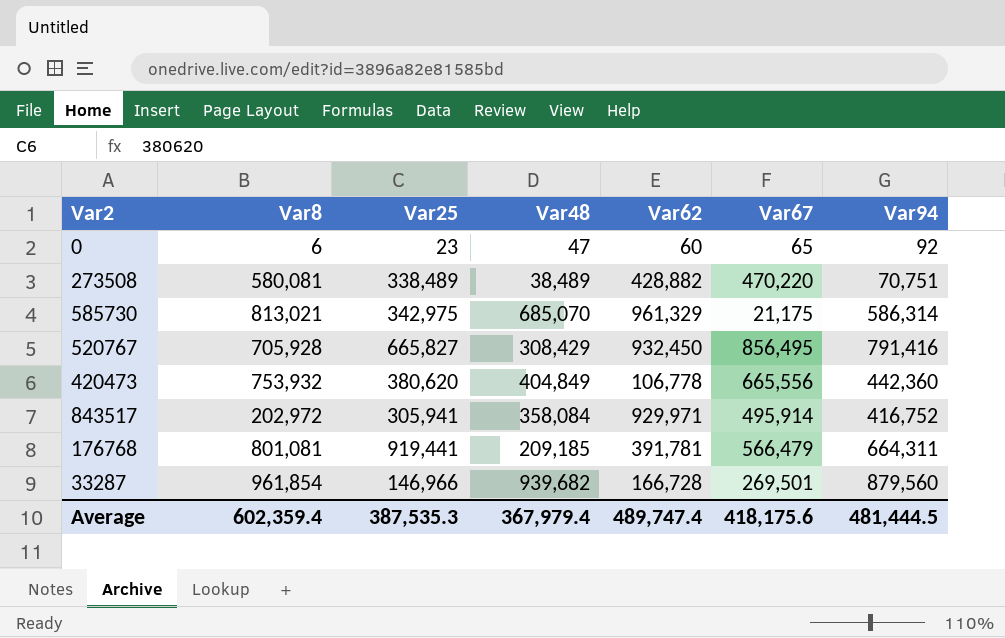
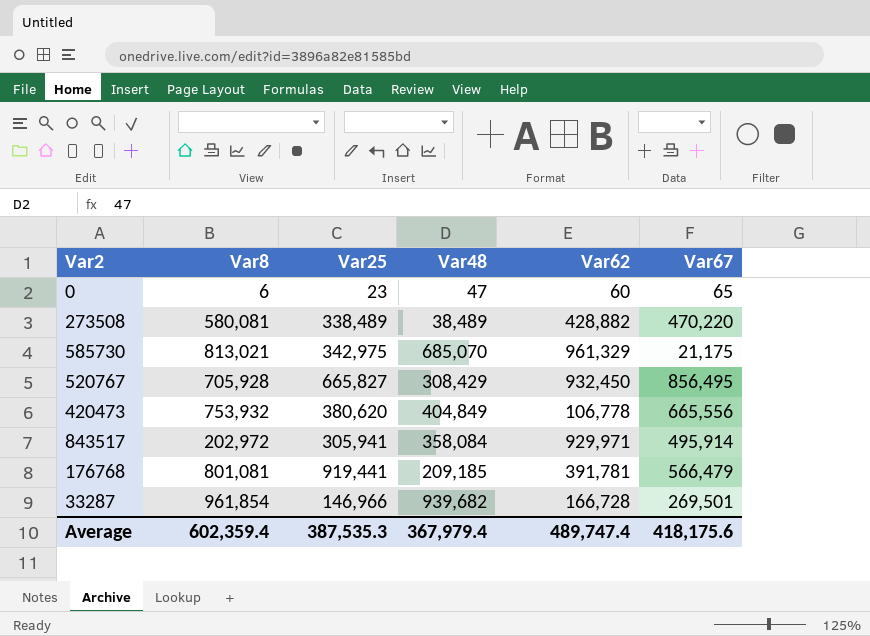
column Var94 | position: 7 -> none

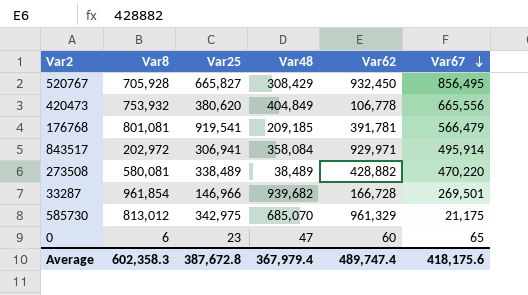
row order: none -> Var67 descending
176768 | Var25: 919,441 -> 919,541
843517 | Var25: 305,941 -> 306,941
585730 | Var8: 813,021 -> 813,012
Average | Var8: 602,359.4 -> 602,358.3
Average | Var25: 387,535.3 -> 387,672.8

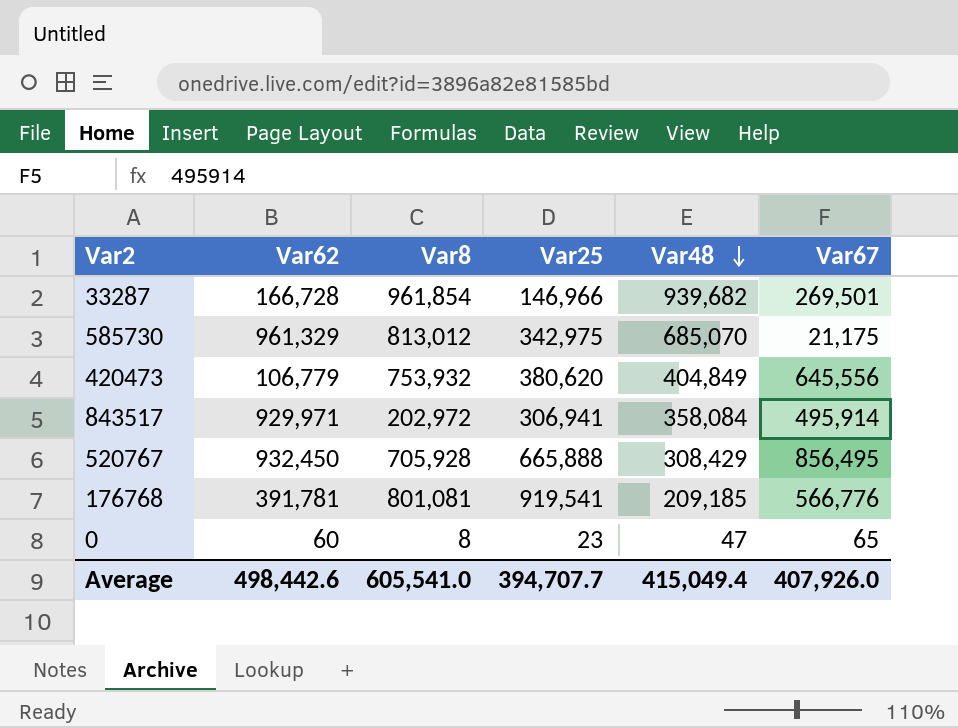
row order: Var67 descending -> Var48 descending
column Var62 | position: 5 -> 2
row 273508: 580,081 | 338,489 | 38,489 | 428,882 | 470,220 -> none
420473 | Var62: 106,778 -> 106,779
420473 | Var67: 665,556 -> 645,556
520767 | Var25: 665,827 -> 665,888
176768 | Var67: 566,479 -> 566,776
0 | Var8: 6 -> 8
Average | Var62: 489,747.4 -> 498,442.6
Average | Var8: 602,358.3 -> 605,541.0
Average | Var25: 387,672.8 -> 394,707.7
Average | Var48: 367,979.4 -> 415,049.4
Average | Var67: 418,175.6 -> 407,926.0

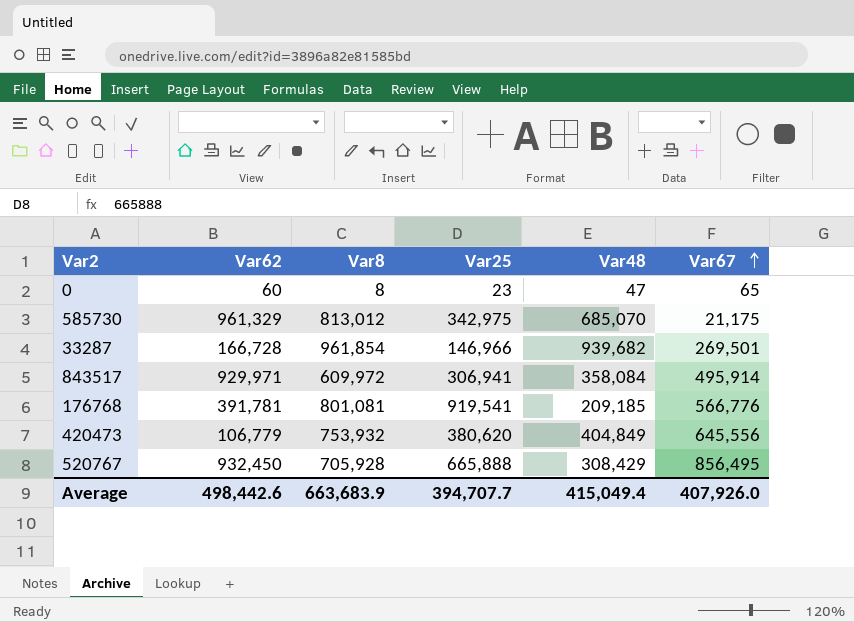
row order: Var48 descending -> Var67 ascending
843517 | Var8: 202,972 -> 609,972
Average | Var8: 605,541.0 -> 663,683.9

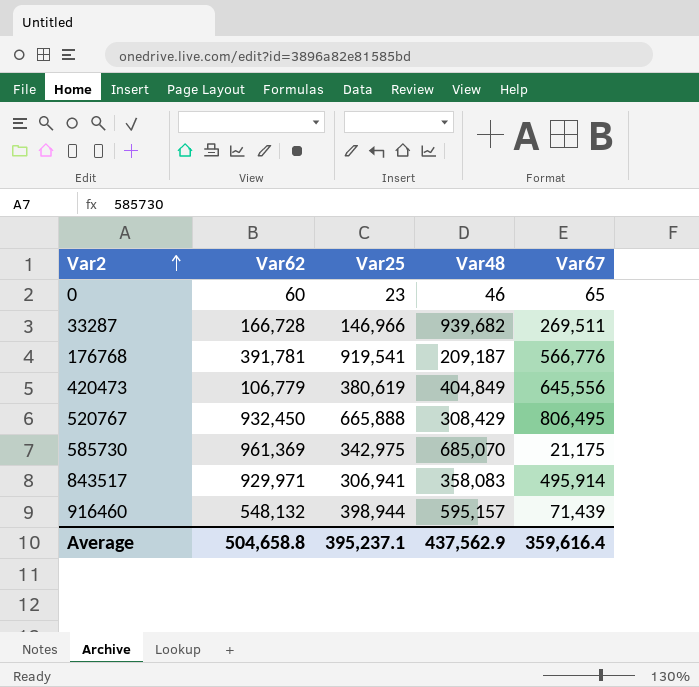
row order: Var67 ascending -> Var2 ascending
column Var8 | position: 3 -> none
0 | Var48: 47 -> 46
33287 | Var67: 269,501 -> 269,511
176768 | Var48: 209,185 -> 209,187
420473 | Var25: 380,620 -> 380,619
520767 | Var67: 856,495 -> 806,495
585730 | Var62: 961,329 -> 961,369
843517 | Var48: 358,084 -> 358,083
row 916460: none -> 548,132 | 398,944 | 595,157 | 71,439
Average | Var62: 498,442.6 -> 504,658.8
Average | Var25: 394,707.7 -> 395,237.1
Average | Var48: 415,049.4 -> 437,562.9
Average | Var67: 407,926.0 -> 359,616.4

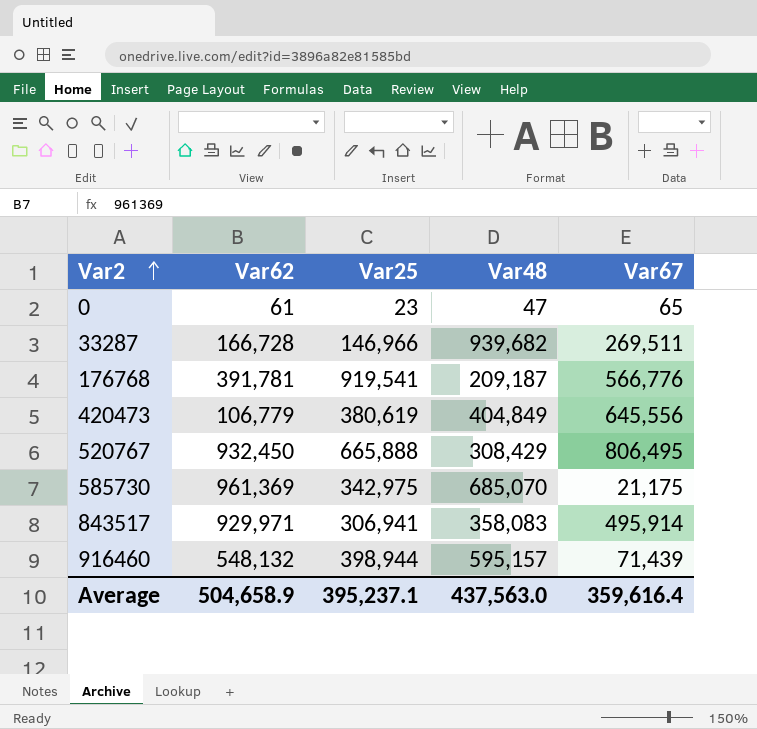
0 | Var62: 60 -> 61
0 | Var48: 46 -> 47
Average | Var62: 504,658.8 -> 504,658.9
Average | Var48: 437,562.9 -> 437,563.0

